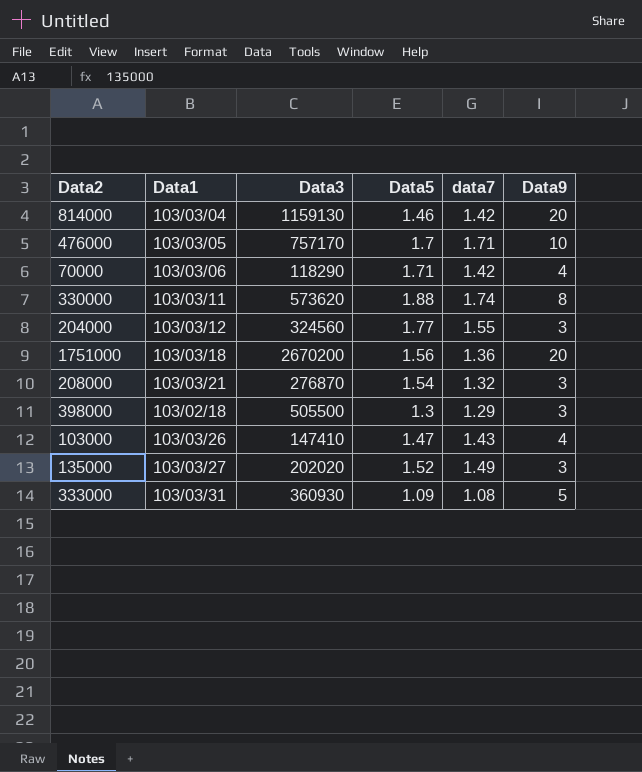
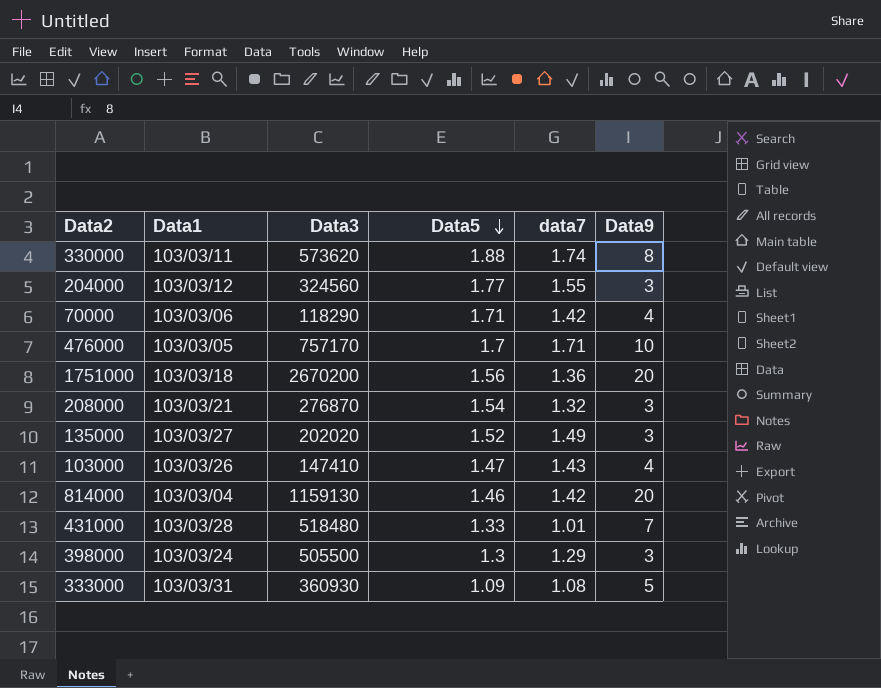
row order: none -> Data5 descending
row 431000: none -> 103/03/28 | 518480 | 1.33 | 1.01 | 7
398000 | Data1: 103/02/18 -> 103/03/24

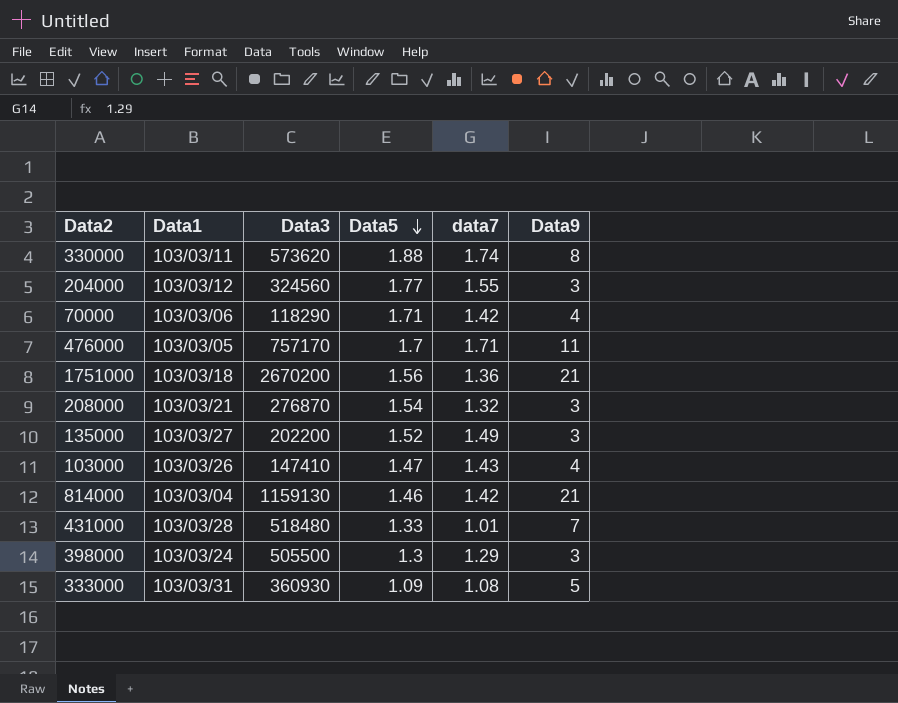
476000 | Data9: 10 -> 11
1751000 | Data9: 20 -> 21
135000 | Data3: 202020 -> 202200
814000 | Data9: 20 -> 21

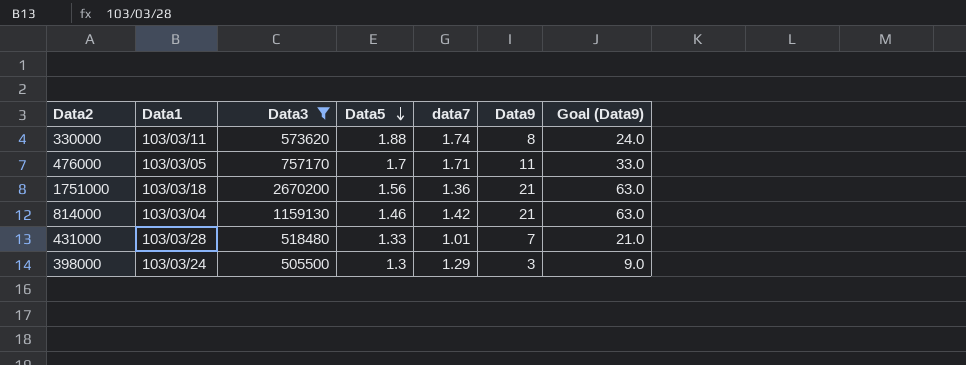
filter: none -> Data3 >= 505500
column Goal (Data9) | formula: none -> [Data9] * 3

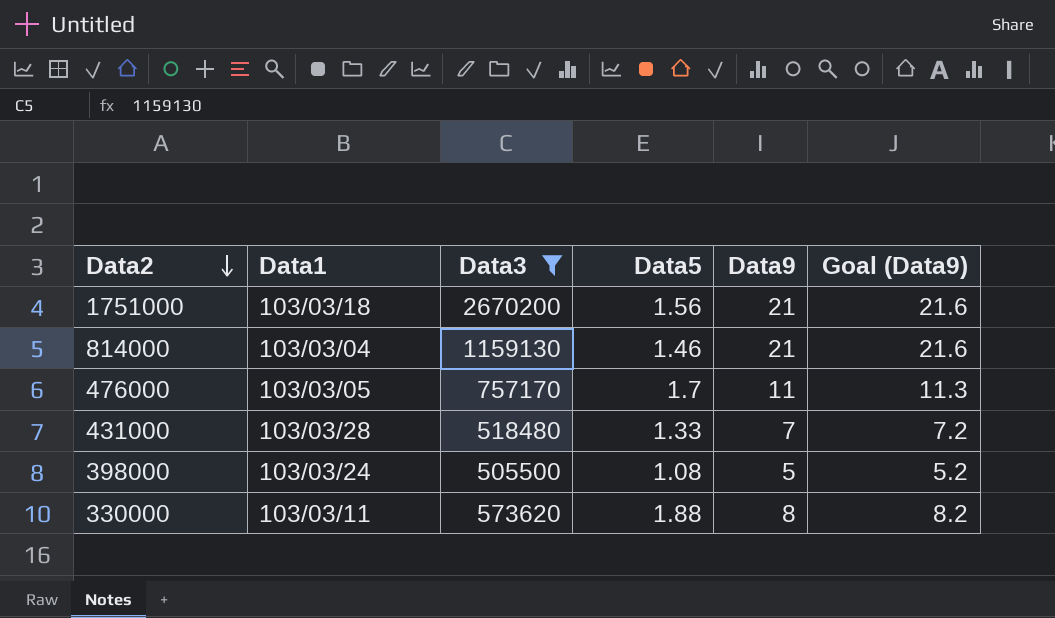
row order: Data5 descending -> Data2 descending
column data7 | position: 5 -> none
column Goal (Data9) | formula: [Data9] * 3 -> [Data9] * 1.03
398000 | Data5: 1.3 -> 1.08
398000 | Data9: 3 -> 5

